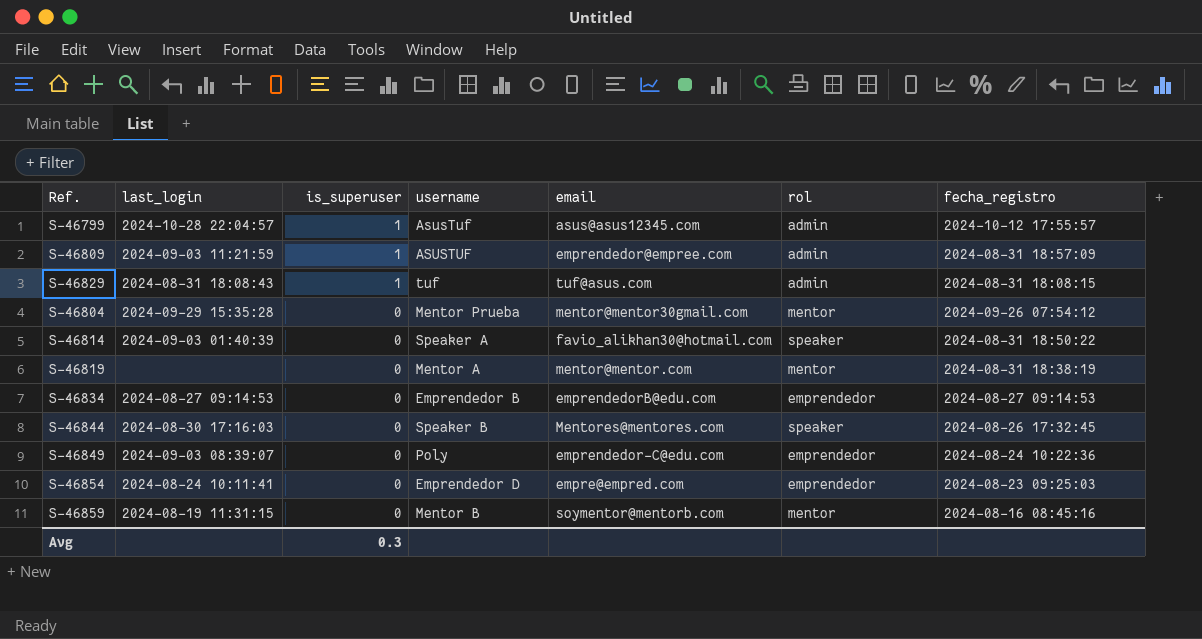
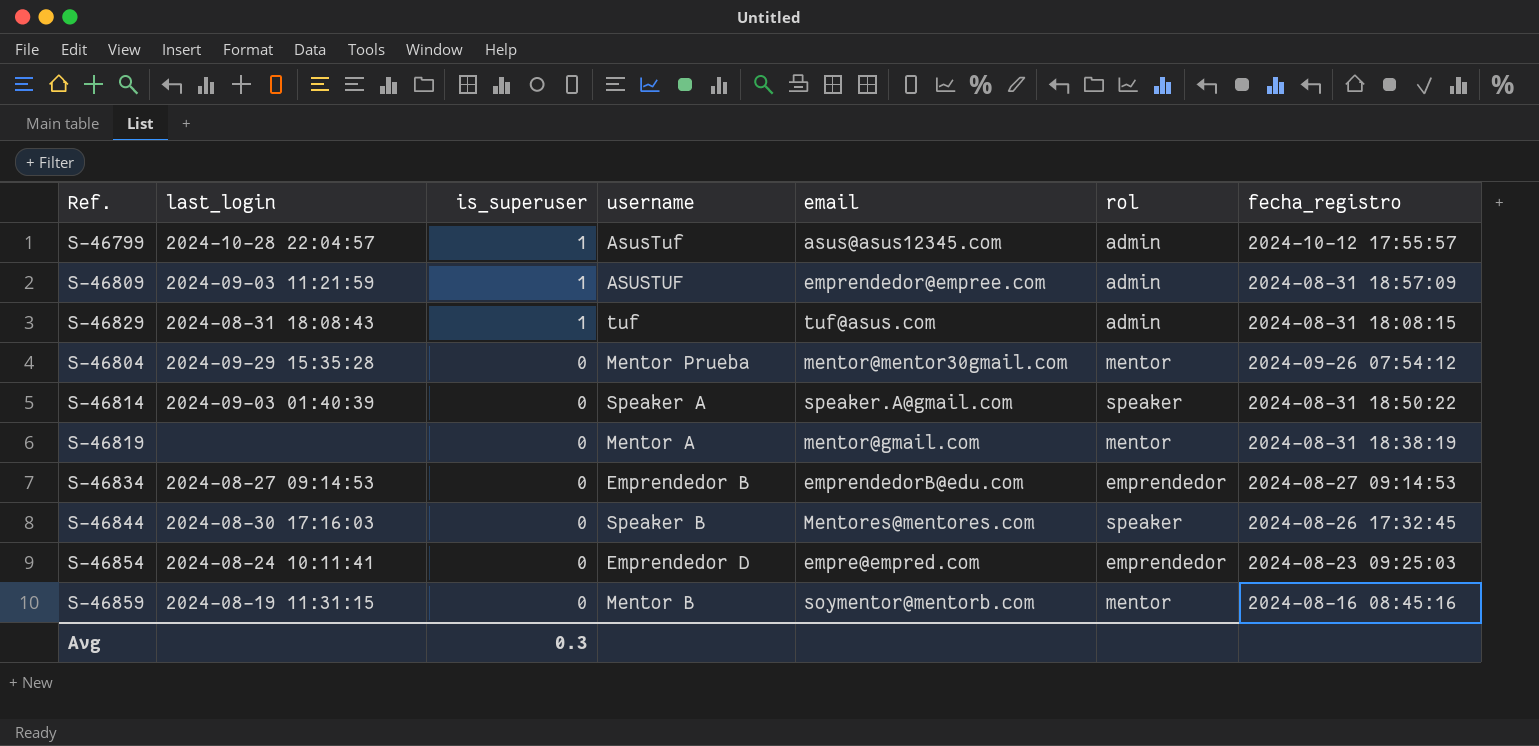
row S-46849: 2024-09-03 08:39:07 | 0 | Poly | emprendedor-C@edu.com | emprendedor | 2024-08-24 10:22:36 -> none
S-46814 | email: favio_alikhan30@hotmail.com -> speaker.A@gmail.com
S-46819 | email: mentor@mentor.com -> mentor@gmail.com

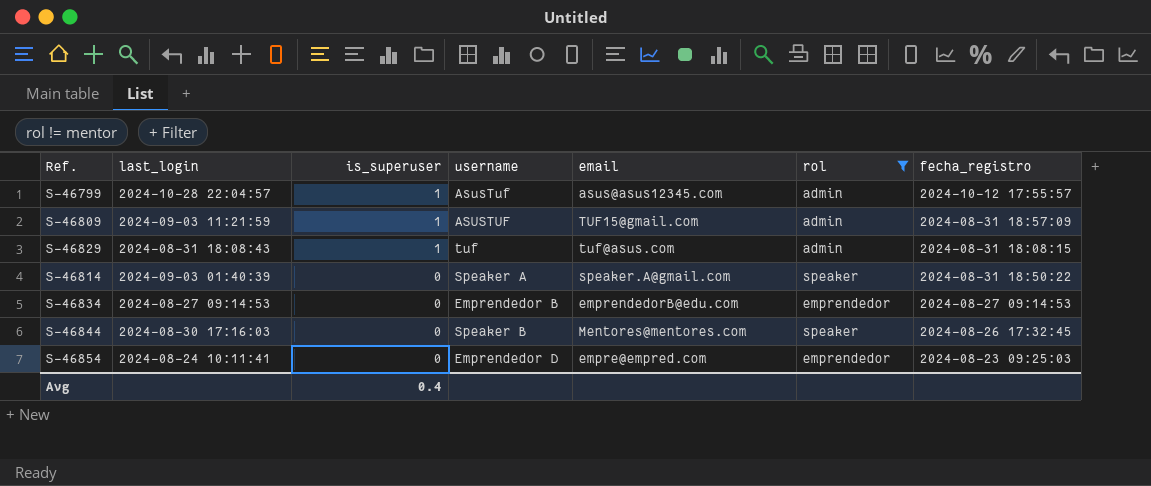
filter: none -> rol != mentor
S-46809 | email: emprendedor@empree.com -> TUF15@gmail.com
Avg | is_superuser: 0.3 -> 0.4

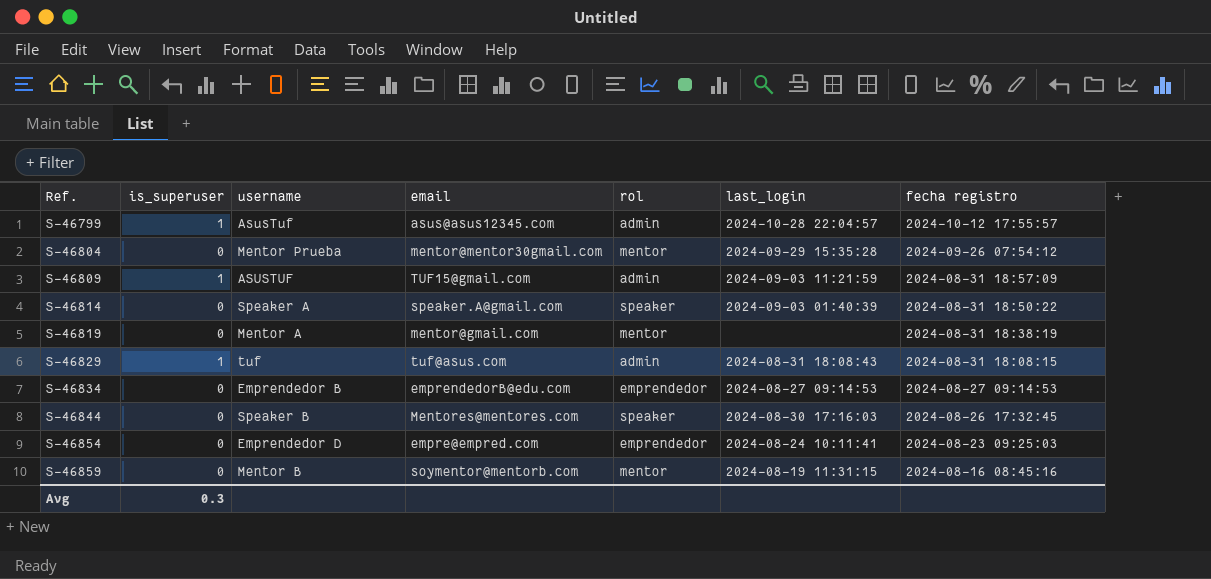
filter: rol != mentor -> none
row order: is_superuser descending -> Ref. ascending
column last_login | position: 2 -> 6
column name: fecha_registro -> fecha registro
Avg | is_superuser: 0.4 -> 0.3

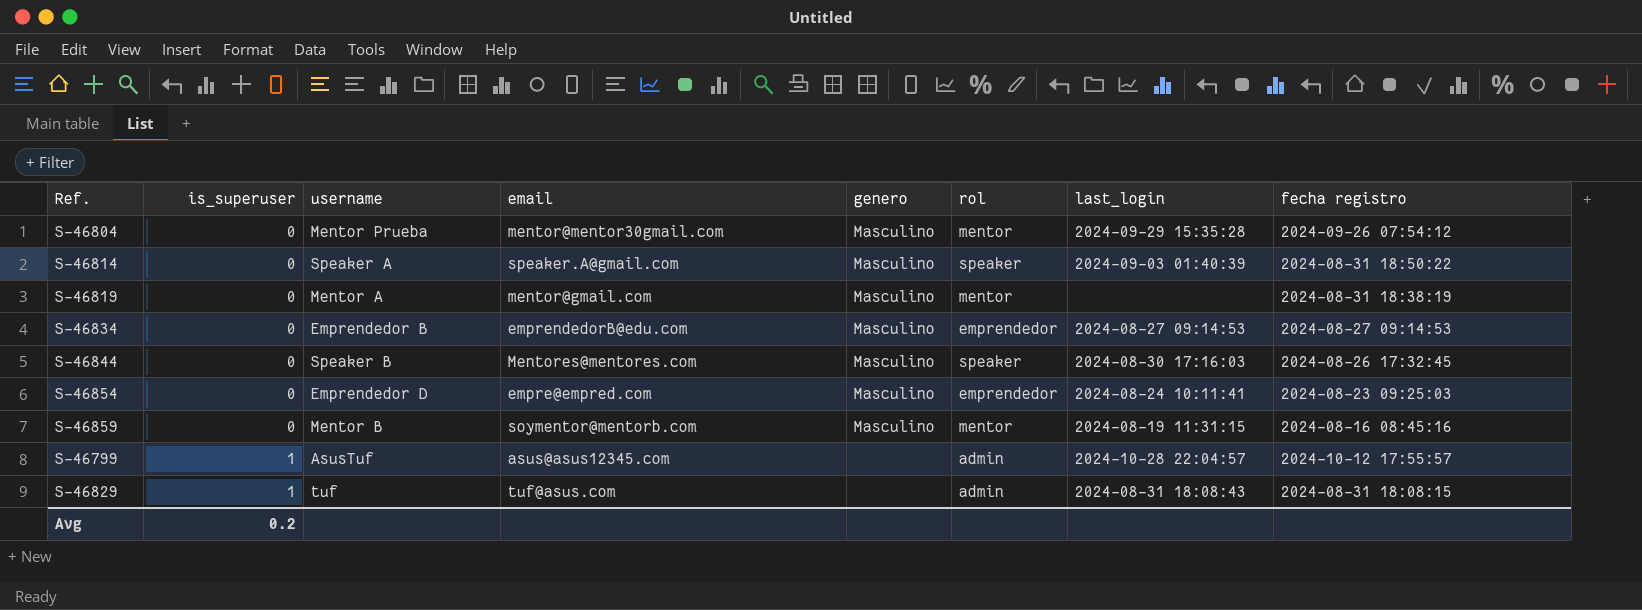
row order: Ref. ascending -> is_superuser ascending
column genero | position: none -> 5
row S-46809: 1 | ASUSTUF | TUF15@gmail.com | admin | 2024-09-03 11:21:59 | 2024-08-31 18:57:09 -> none
Avg | is_superuser: 0.3 -> 0.2

